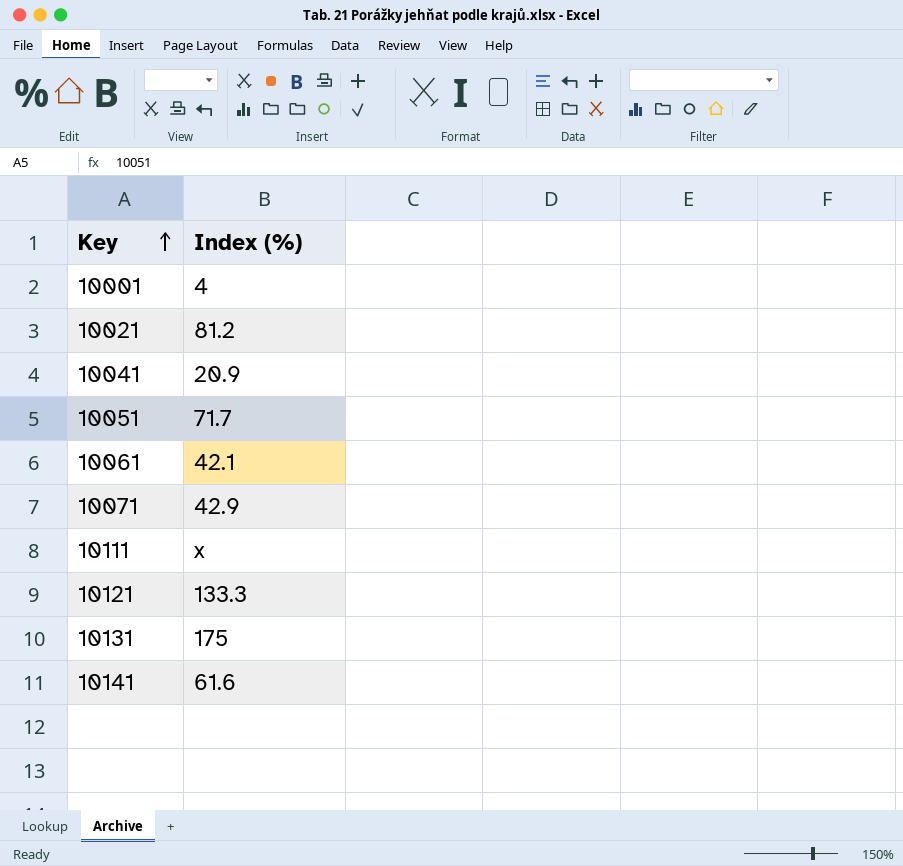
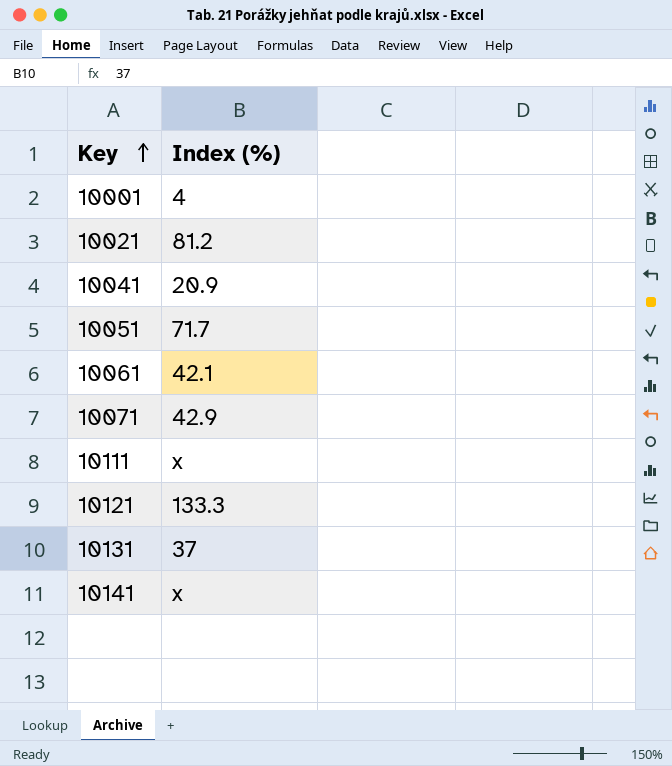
10131 | Index (%): 175 -> 37
10141 | Index (%): 61.6 -> x

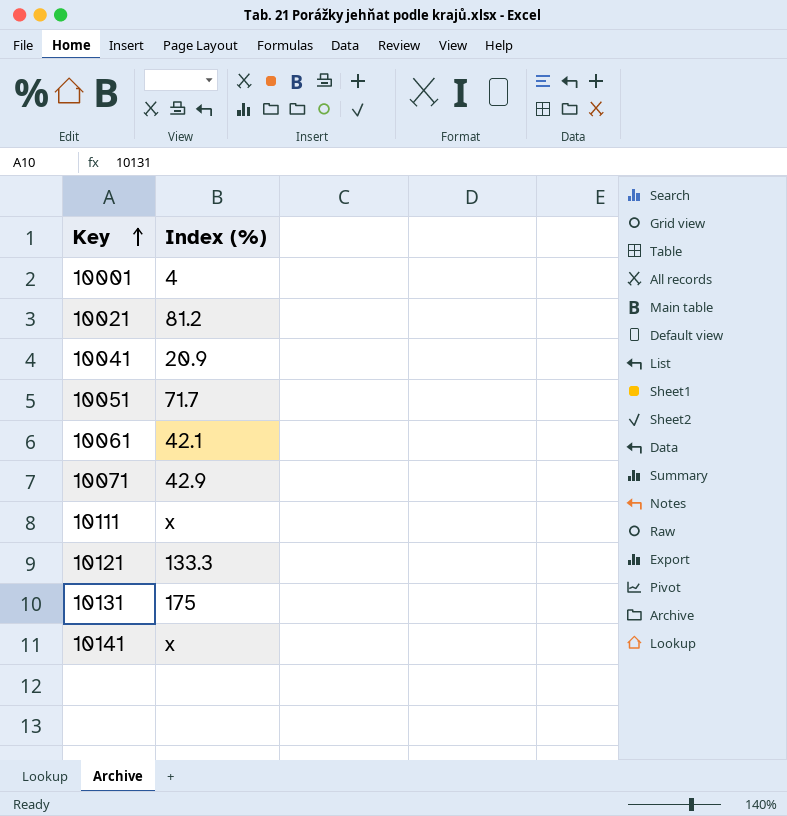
10131 | Index (%): 37 -> 175

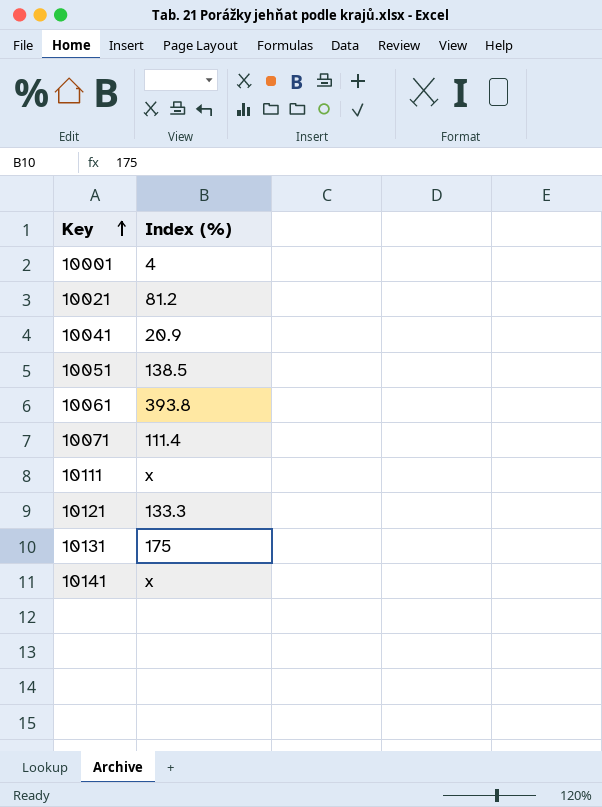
10051 | Index (%): 71.7 -> 138.5
10061 | Index (%): 42.1 -> 393.8
10071 | Index (%): 42.9 -> 111.4

